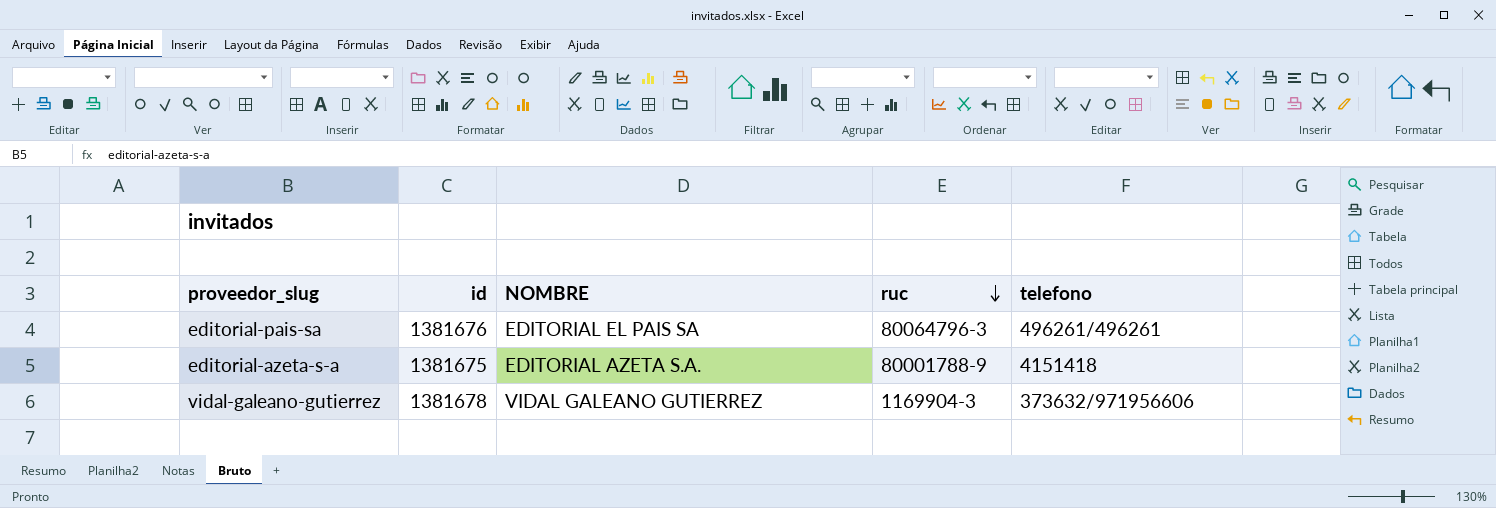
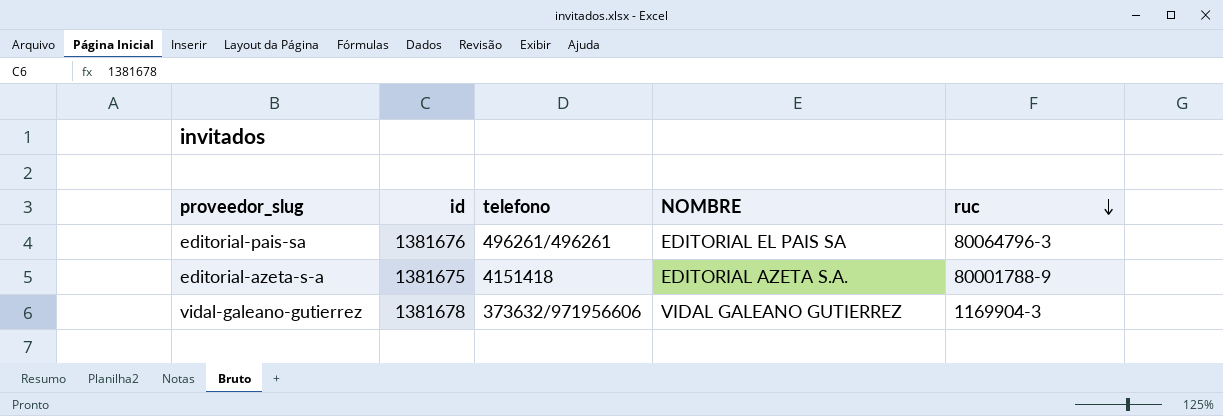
column telefono | position: 5 -> 3

